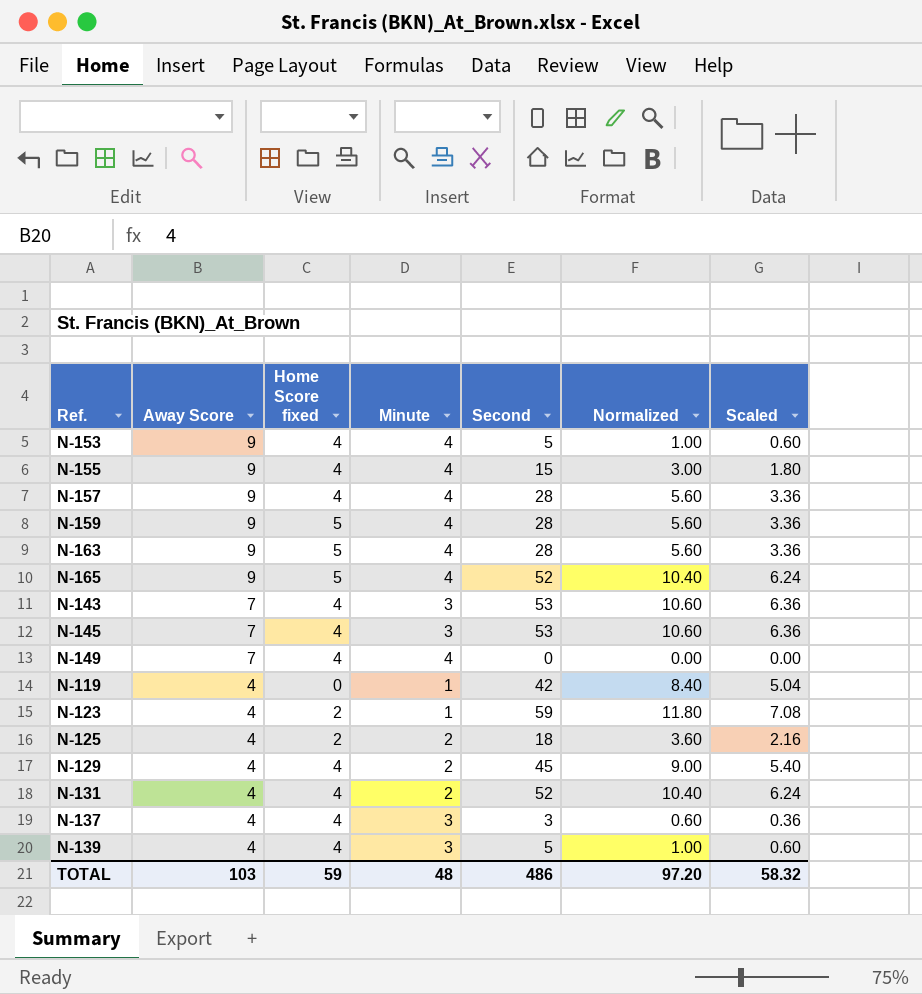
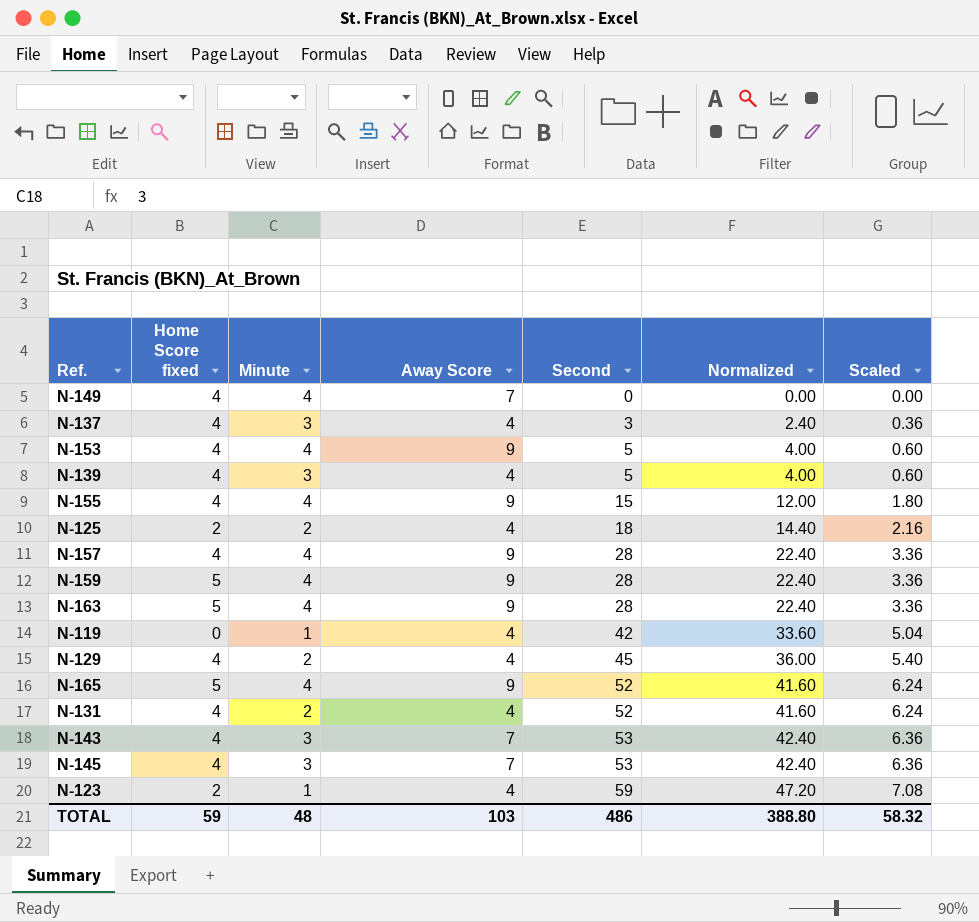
row order: Away Score descending -> Second ascending
column Away Score | position: 2 -> 4
column Normalized | formula: [Second] * 0.2 -> [Second] * 0.8
TOTAL | Normalized: 97.20 -> 388.80

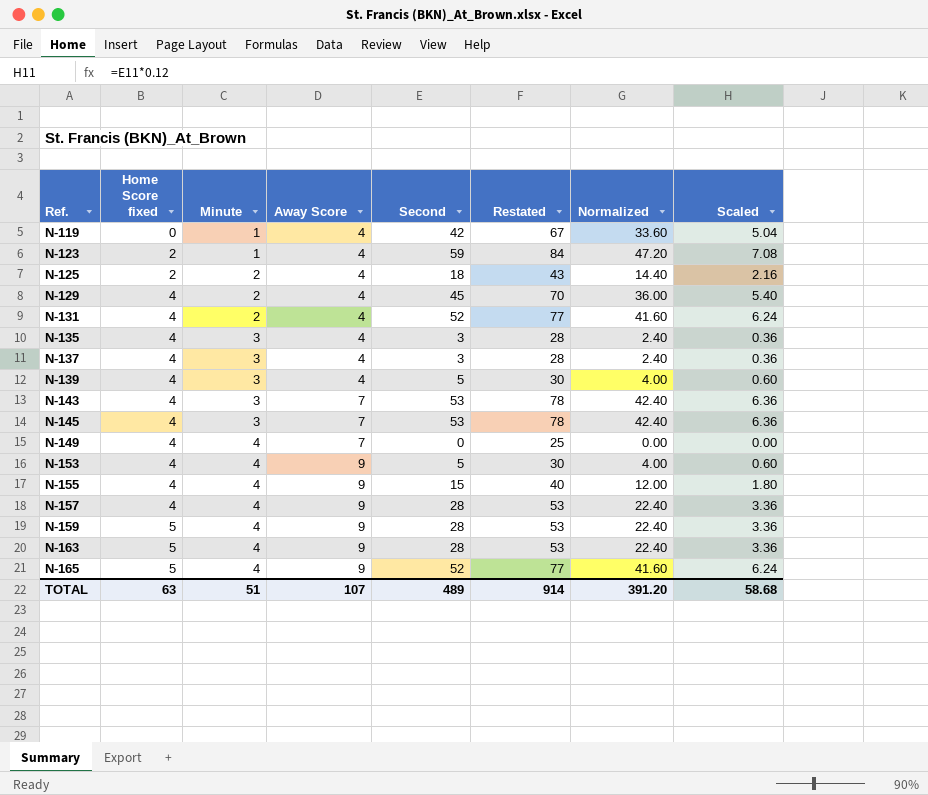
row order: Second ascending -> Ref. ascending
column Restated | formula: none -> [Second] + 25
row N-135: none -> 4 | 3 | 4 | 3 | 28 | 2.40 | 0.36
TOTAL | Home Score fixed: 59 -> 63
TOTAL | Minute: 48 -> 51
TOTAL | Away Score: 103 -> 107
TOTAL | Second: 486 -> 489
TOTAL | Normalized: 388.80 -> 391.20
TOTAL | Scaled: 58.32 -> 58.68

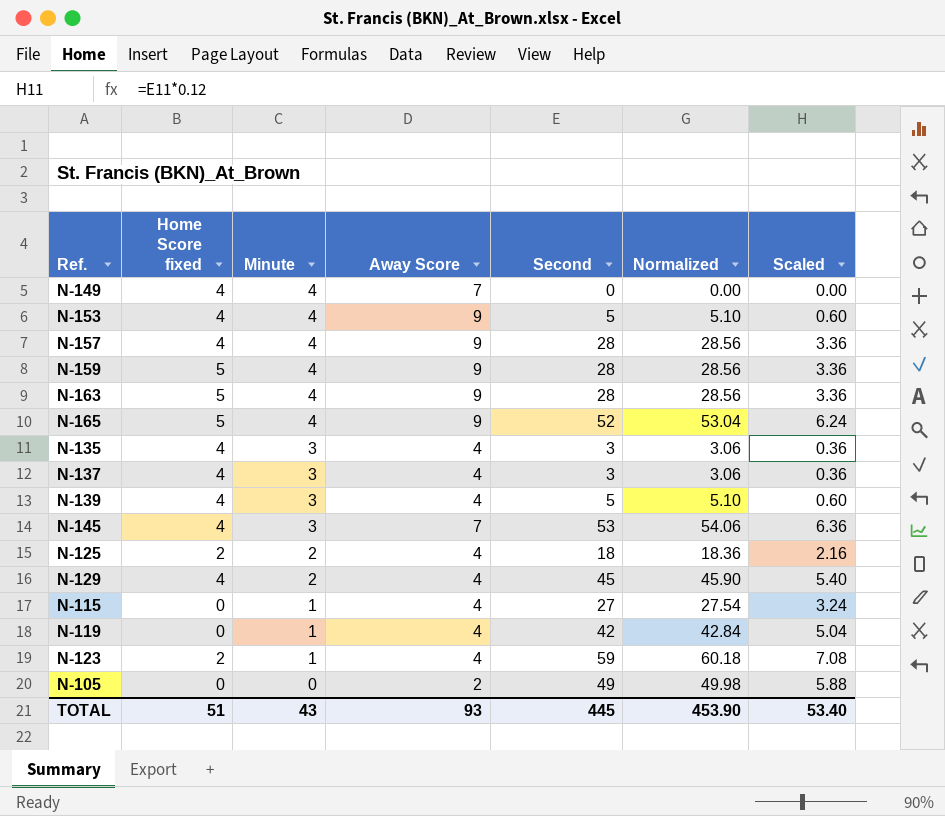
row order: Ref. ascending -> Minute descending
column Restated | formula: [Second] + 25 -> none
column Normalized | formula: [Second] * 0.8 -> [Second] * 1.02
row N-131: 4 | 2 | 4 | 52 | 77 | 41.60 | 6.24 -> none
row N-143: 4 | 3 | 7 | 53 | 78 | 42.40 | 6.36 -> none
row N-155: 4 | 4 | 9 | 15 | 40 | 12.00 | 1.80 -> none
row N-115: none -> 0 | 1 | 4 | 27 | 27.54 | 3.24
row N-105: none -> 0 | 0 | 2 | 49 | 49.98 | 5.88
TOTAL | Home Score fixed: 63 -> 51
TOTAL | Minute: 51 -> 43
TOTAL | Away Score: 107 -> 93
TOTAL | Second: 489 -> 445
TOTAL | Normalized: 391.20 -> 453.90
TOTAL | Scaled: 58.68 -> 53.40

